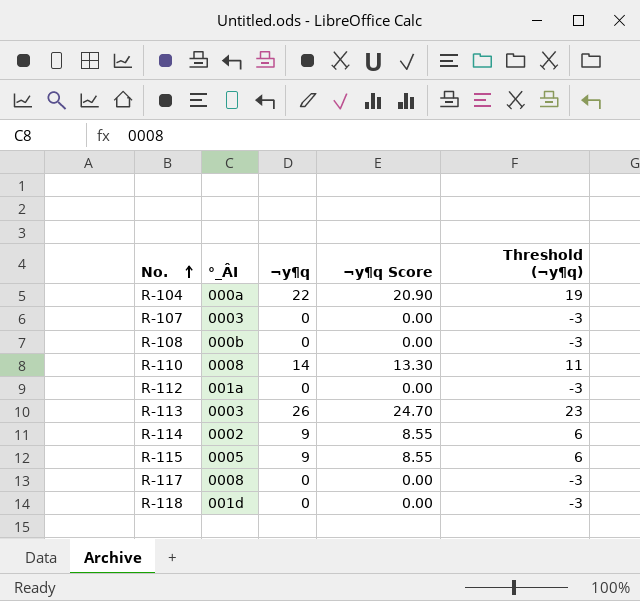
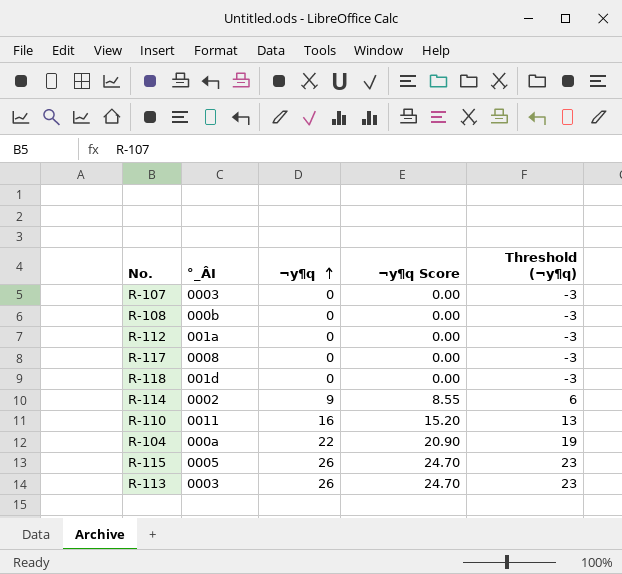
row order: No. ascending -> ¬y¶q ascending
R-110 | °_ÂI: 0008 -> 0011
R-110 | ¬y¶q: 14 -> 16
R-110 | ¬y¶q Score: 13.30 -> 15.20
R-110 | Threshold (¬y¶q): 11 -> 13
R-115 | ¬y¶q: 9 -> 26
R-115 | ¬y¶q Score: 8.55 -> 24.70
R-115 | Threshold (¬y¶q): 6 -> 23

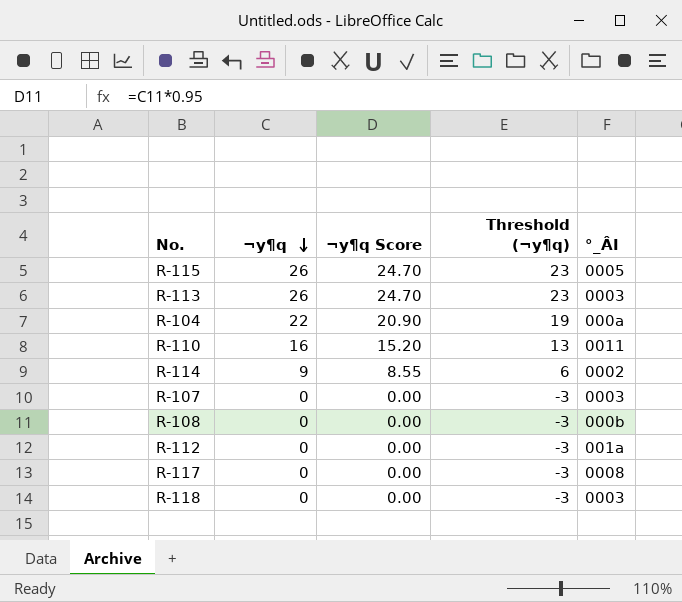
row order: ¬y¶q ascending -> ¬y¶q descending
column °_ÂI | position: 2 -> 5
R-118 | °_ÂI: 001d -> 0003

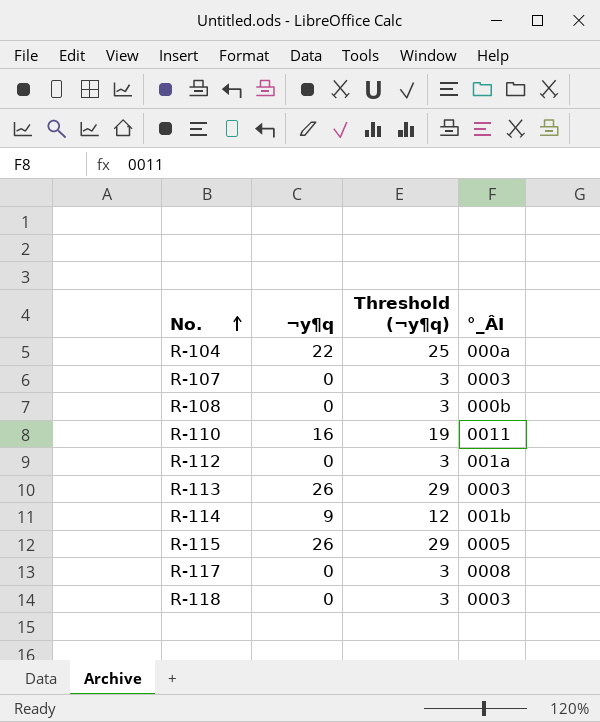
row order: ¬y¶q descending -> No. ascending
column ¬y¶q Score | formula: [¬y¶q] * 0.95 -> none
column Threshold (¬y¶q) | formula: [¬y¶q] - 3 -> [¬y¶q] + 3
R-114 | °_ÂI: 0002 -> 001b

